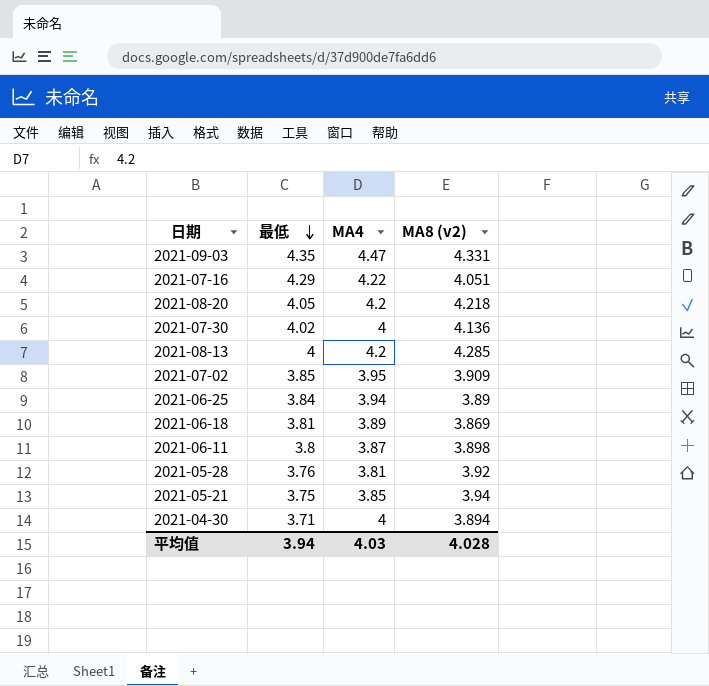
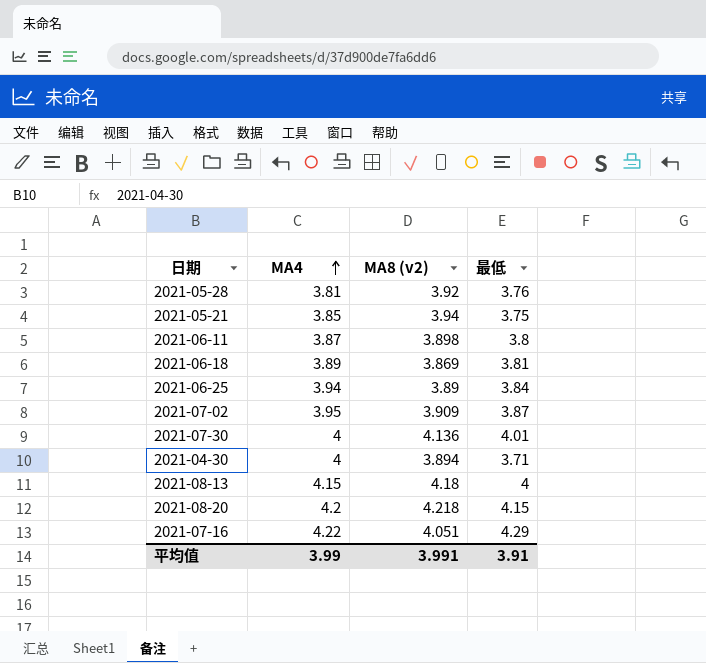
row order: 最低 descending -> MA4 ascending
column 最低 | position: 2 -> 4
row 2021-09-03: 4.35 | 4.47 | 4.331 -> none
2021-07-02 | 最低: 3.85 -> 3.87
2021-07-30 | 最低: 4.02 -> 4.01
2021-08-13 | MA4: 4.2 -> 4.15
2021-08-13 | MA8 (v2): 4.285 -> 4.18
2021-08-20 | 最低: 4.05 -> 4.15
平均值 | MA4: 4.03 -> 3.99
平均值 | MA8 (v2): 4.028 -> 3.991
平均值 | 最低: 3.94 -> 3.91

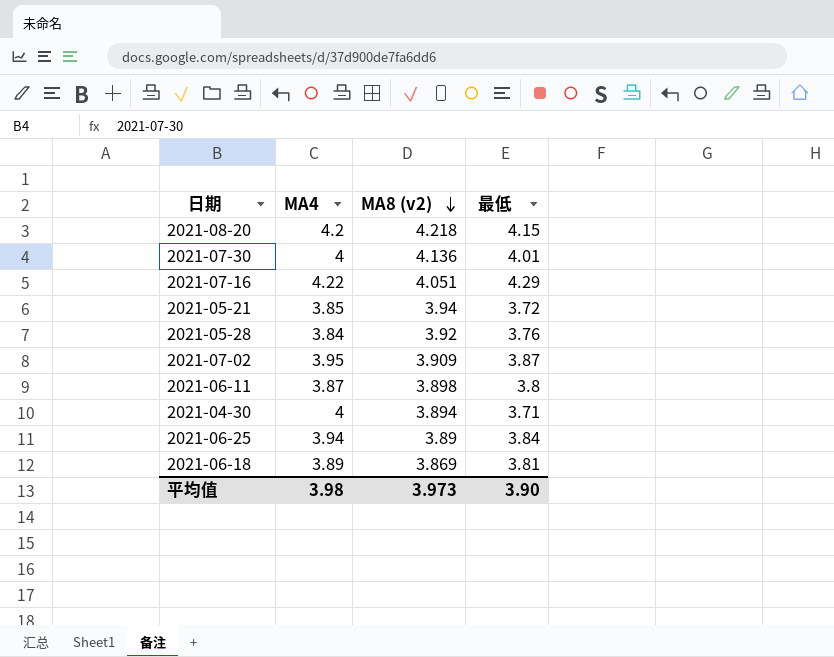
row order: MA4 ascending -> MA8 (v2) descending
row 2021-08-13: 4.15 | 4.18 | 4 -> none
2021-05-21 | 最低: 3.75 -> 3.72
2021-05-28 | MA4: 3.81 -> 3.84
平均值 | MA4: 3.99 -> 3.98
平均值 | MA8 (v2): 3.991 -> 3.973
平均值 | 最低: 3.91 -> 3.90

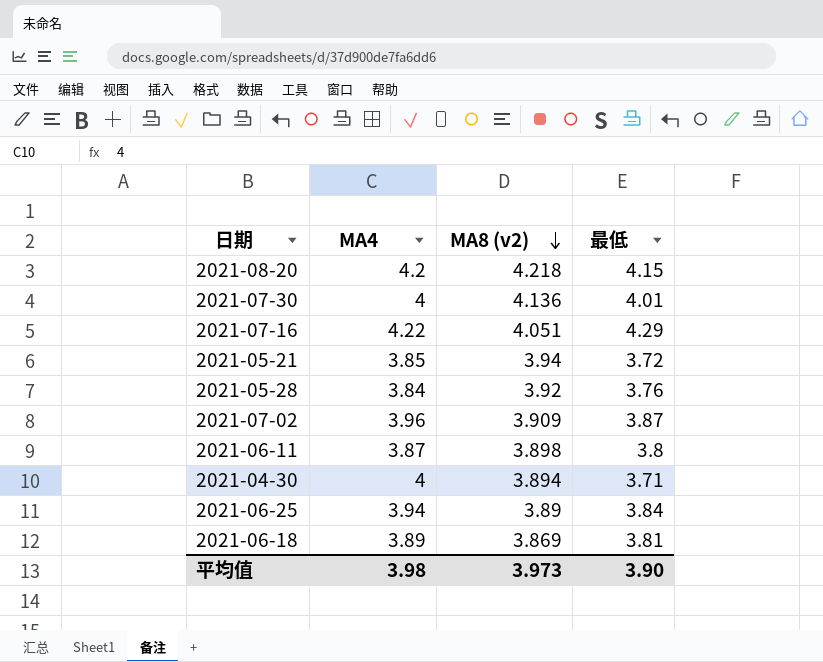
2021-07-02 | MA4: 3.95 -> 3.96

